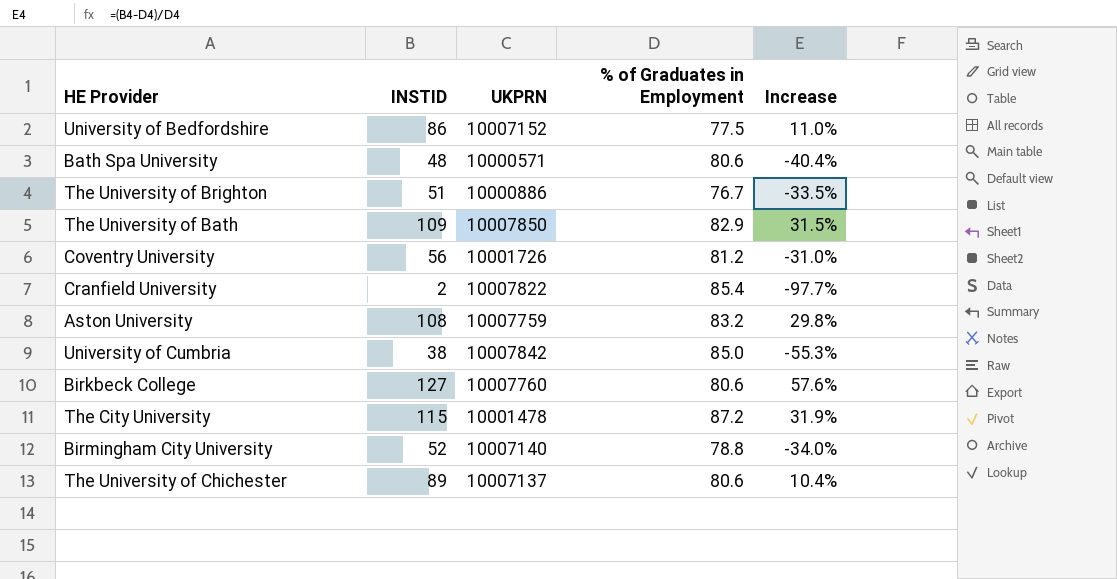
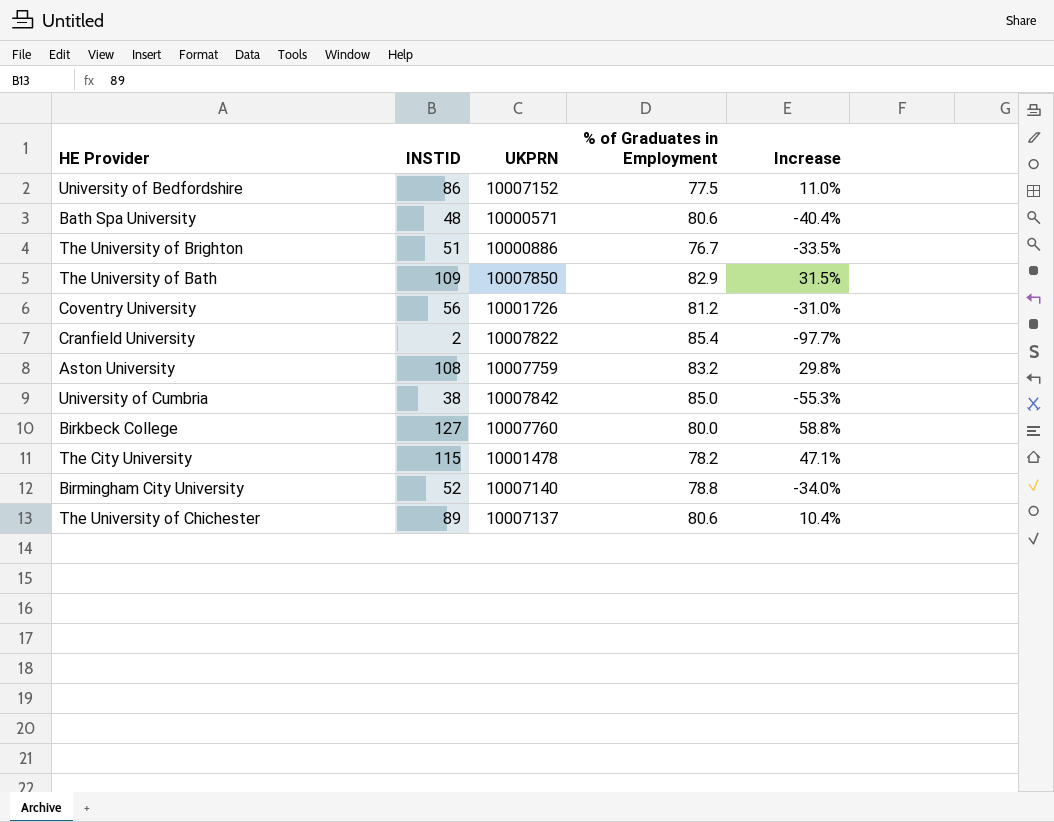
Birkbeck College | % of Graduates in Employment: 80.6 -> 80.0
Birkbeck College | Increase: 57.6% -> 58.8%
The City University | % of Graduates in Employment: 87.2 -> 78.2
The City University | Increase: 31.9% -> 47.1%

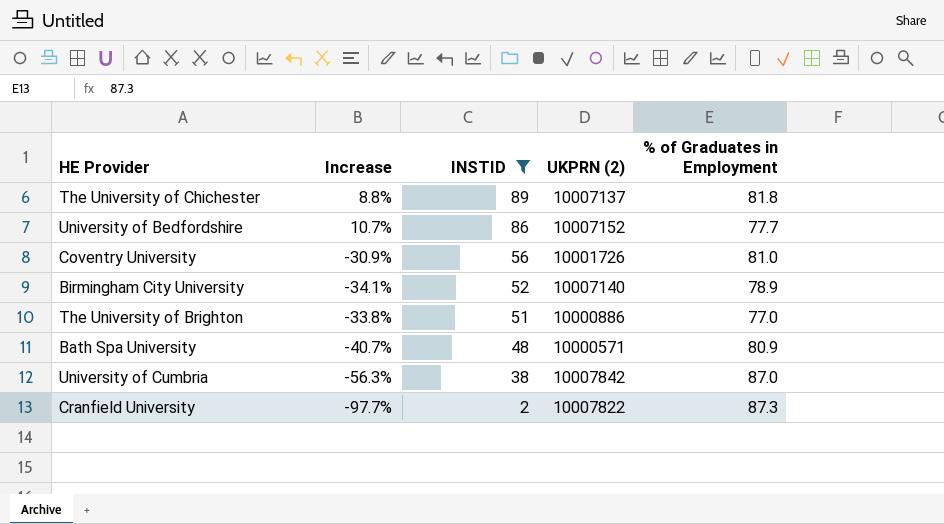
filter: none -> INSTID <= 89
row order: none -> INSTID descending
column Increase | position: 5 -> 2
column name: UKPRN -> UKPRN (2)
The University of Chichester | Increase: 10.4% -> 8.8%
The University of Chichester | % of Graduates in Employment: 80.6 -> 81.8
University of Bedfordshire | Increase: 11.0% -> 10.7%
University of Bedfordshire | % of Graduates in Employment: 77.5 -> 77.7
Coventry University | Increase: -31.0% -> -30.9%
Coventry University | % of Graduates in Employment: 81.2 -> 81.0
Birmingham City University | Increase: -34.0% -> -34.1%
Birmingham City University | % of Graduates in Employment: 78.8 -> 78.9
The University of Brighton | Increase: -33.5% -> -33.8%
The University of Brighton | % of Graduates in Employment: 76.7 -> 77.0
Bath Spa University | Increase: -40.4% -> -40.7%
Bath Spa University | % of Graduates in Employment: 80.6 -> 80.9
University of Cumbria | Increase: -55.3% -> -56.3%
University of Cumbria | % of Graduates in Employment: 85.0 -> 87.0
Cranfield University | % of Graduates in Employment: 85.4 -> 87.3

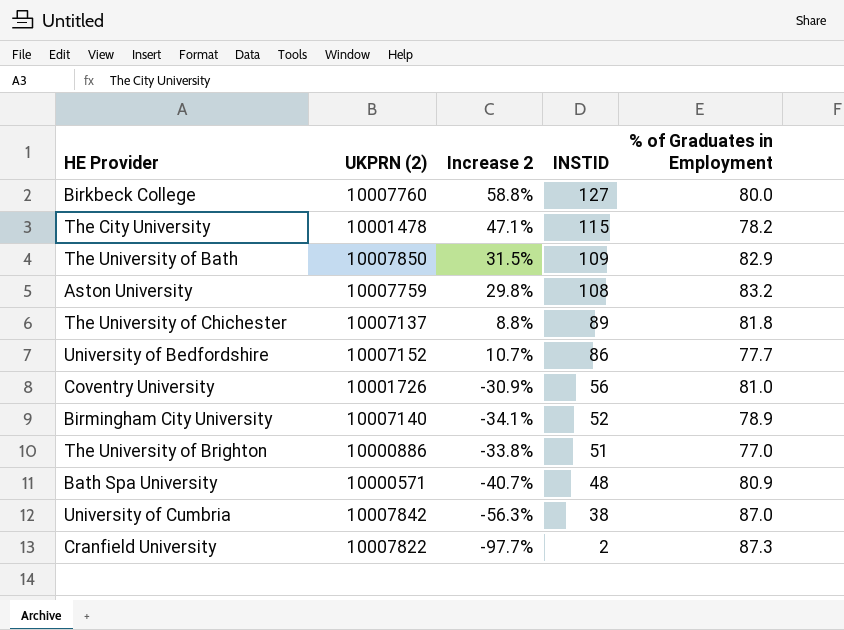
filter: INSTID <= 89 -> none
column UKPRN (2) | position: 4 -> 2
column name: Increase -> Increase 2

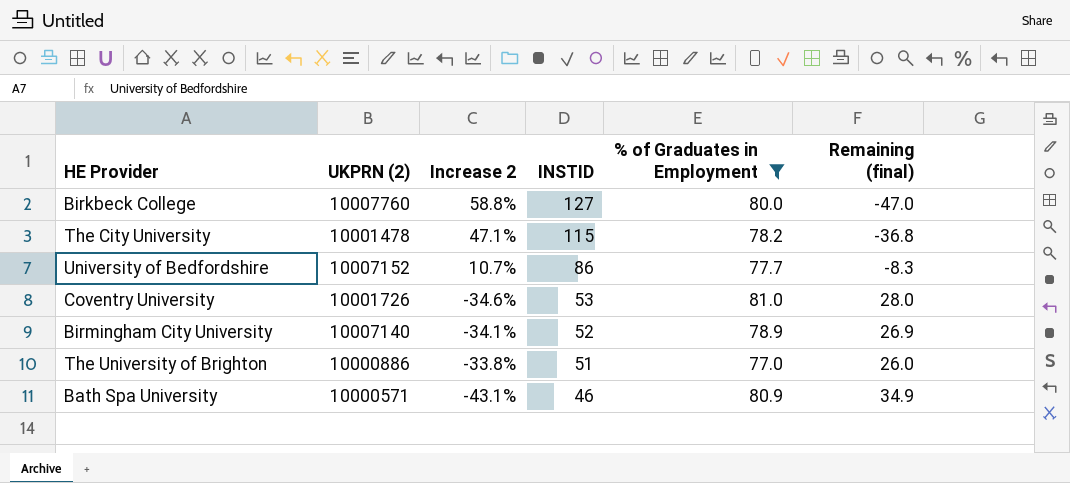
filter: none -> % of Graduates in Employment <= 81.0
column Remaining (final) | formula: none -> [% of Graduates in Employment] - [INSTID]
Coventry University | Increase 2: -30.9% -> -34.6%
Coventry University | INSTID: 56 -> 53
Bath Spa University | Increase 2: -40.7% -> -43.1%
Bath Spa University | INSTID: 48 -> 46

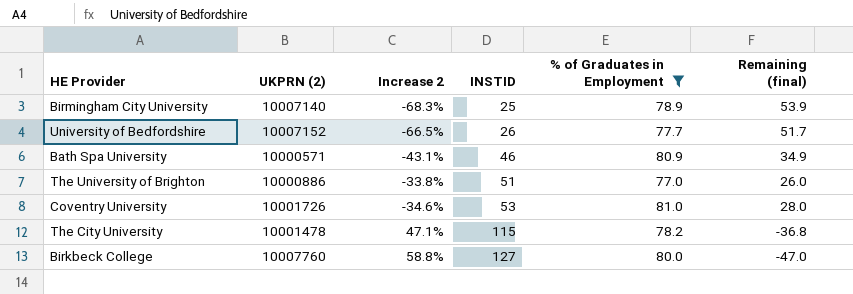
row order: INSTID descending -> INSTID ascending
Birmingham City University | Increase 2: -34.1% -> -68.3%
Birmingham City University | INSTID: 52 -> 25
Birmingham City University | Remaining (final): 26.9 -> 53.9
University of Bedfordshire | Increase 2: 10.7% -> -66.5%
University of Bedfordshire | INSTID: 86 -> 26
University of Bedfordshire | Remaining (final): -8.3 -> 51.7

